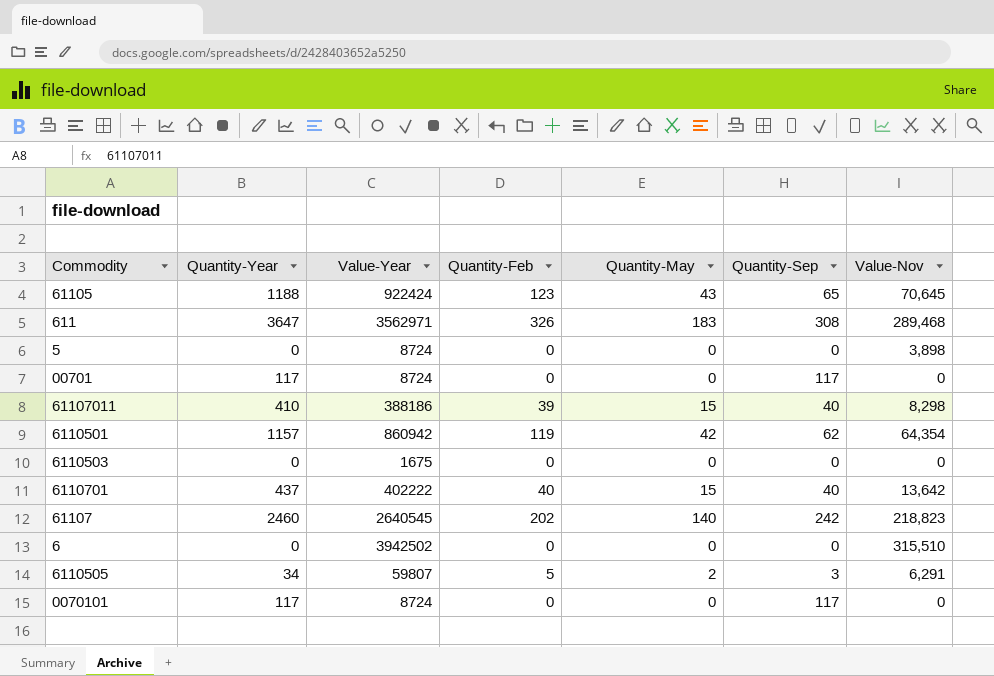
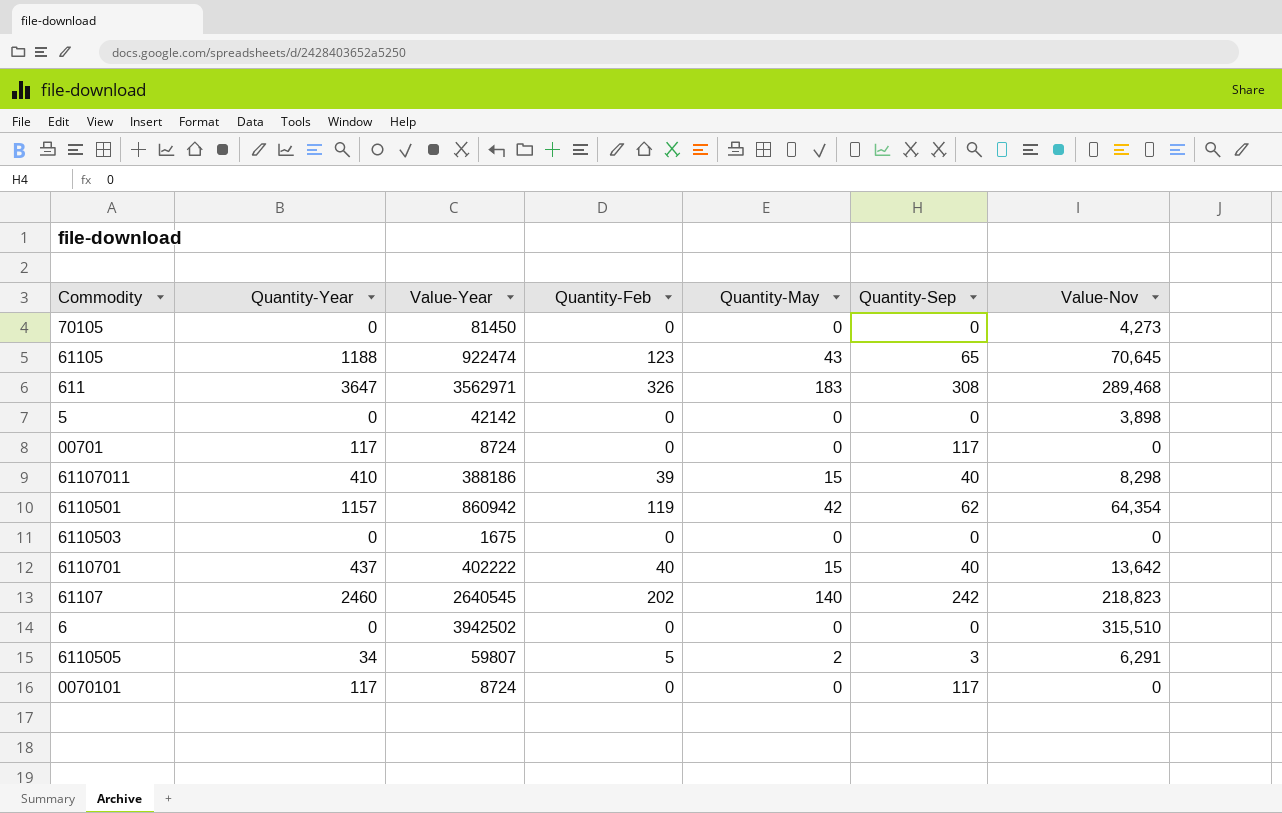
row 70105: none -> 0 | 81450 | 0 | 0 | 0 | 4,273
61105 | Value-Year: 922424 -> 922474
5 | Value-Year: 8724 -> 42142

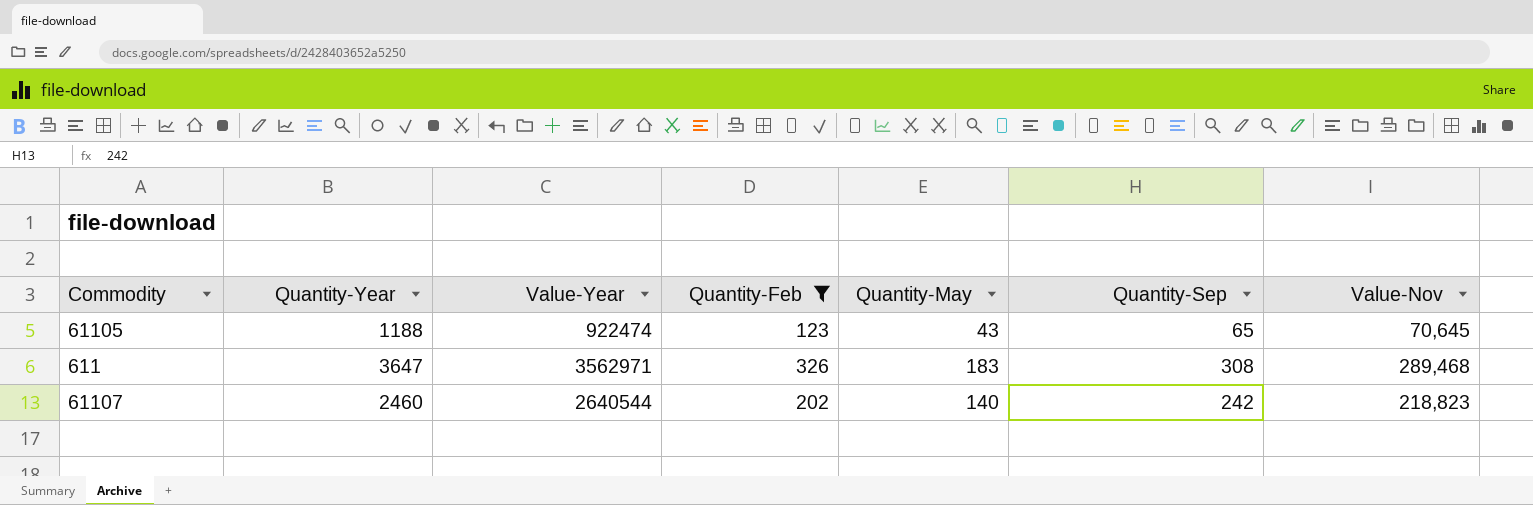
filter: none -> Quantity-Feb >= 123
61107 | Value-Year: 2640545 -> 2640544

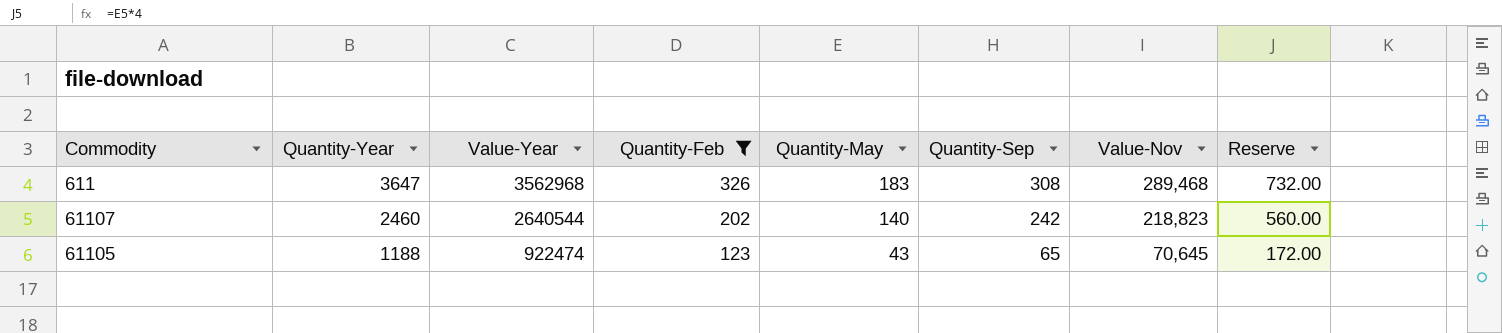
row order: none -> Quantity-Year descending
column Reserve | formula: none -> [Quantity-May] * 4
611 | Value-Year: 3562971 -> 3562968

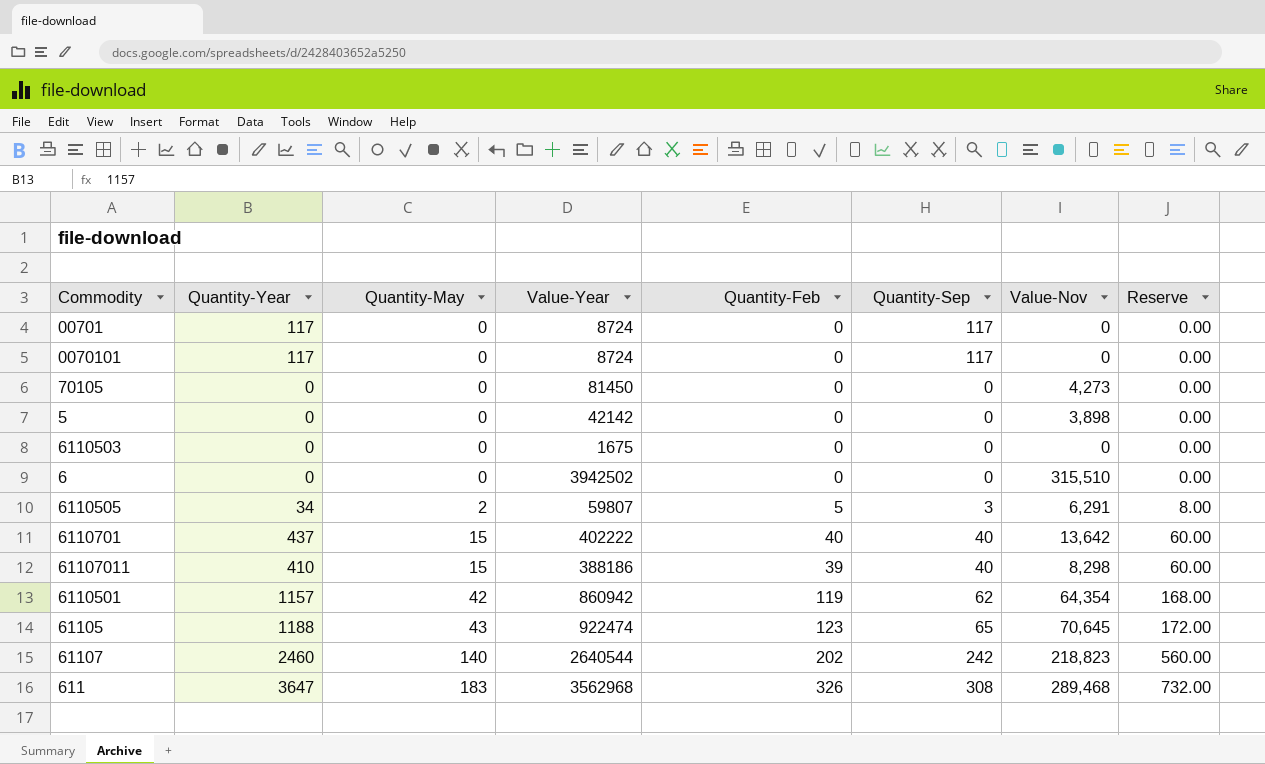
filter: Quantity-Feb >= 123 -> none
row order: Quantity-Year descending -> Quantity-May ascending
column Quantity-May | position: 5 -> 3

